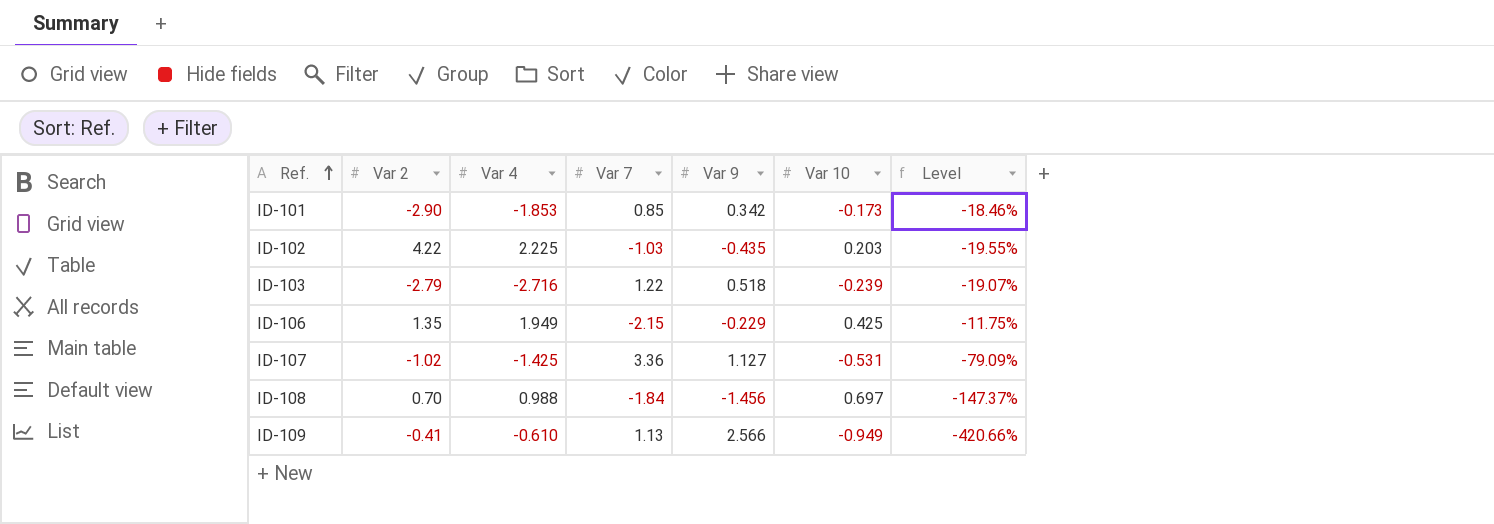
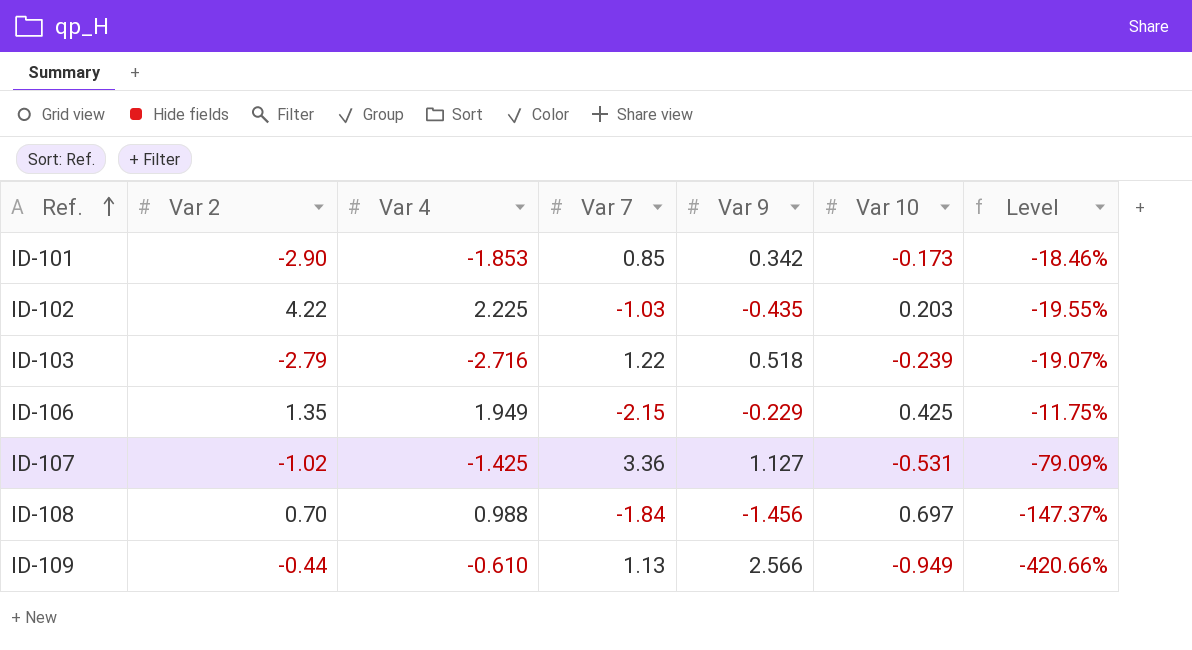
ID-109 | Var 2: -0.41 -> -0.44

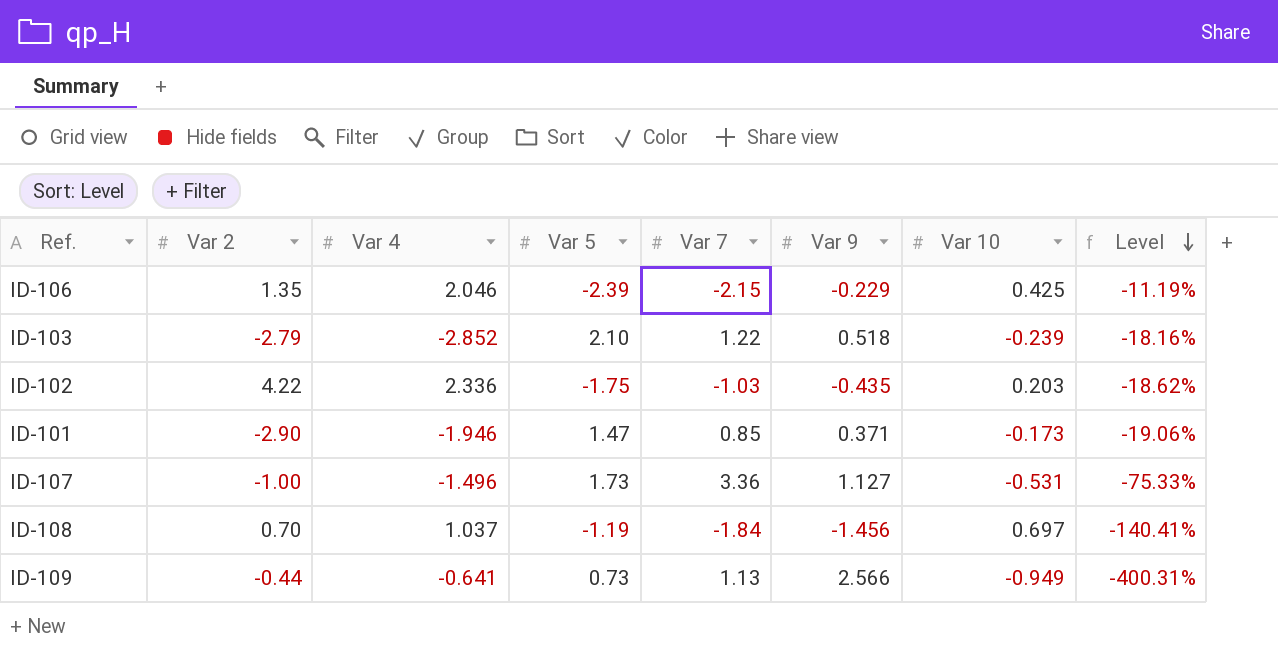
row order: Ref. ascending -> Level descending
column Var 5 | position: none -> 4
ID-106 | Var 4: 1.949 -> 2.046
ID-106 | Level: -11.75% -> -11.19%
ID-103 | Var 4: -2.716 -> -2.852
ID-103 | Level: -19.07% -> -18.16%
ID-102 | Var 4: 2.225 -> 2.336
ID-102 | Level: -19.55% -> -18.62%
ID-101 | Var 4: -1.853 -> -1.946
ID-101 | Var 9: 0.342 -> 0.371
ID-101 | Level: -18.46% -> -19.06%
ID-107 | Var 2: -1.02 -> -1.00
ID-107 | Var 4: -1.425 -> -1.496
ID-107 | Level: -79.09% -> -75.33%
ID-108 | Var 4: 0.988 -> 1.037
ID-108 | Level: -147.37% -> -140.41%
ID-109 | Var 4: -0.610 -> -0.641
ID-109 | Level: -420.66% -> -400.31%

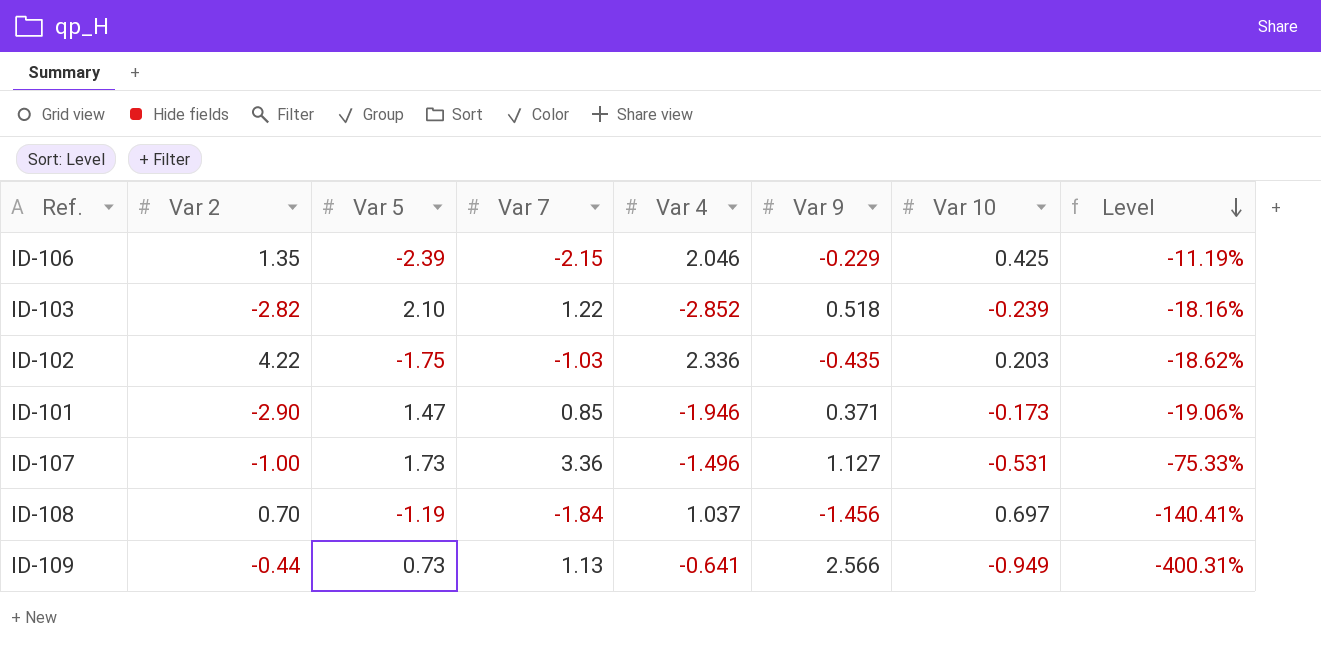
column Var 4 | position: 3 -> 5
ID-103 | Var 2: -2.79 -> -2.82

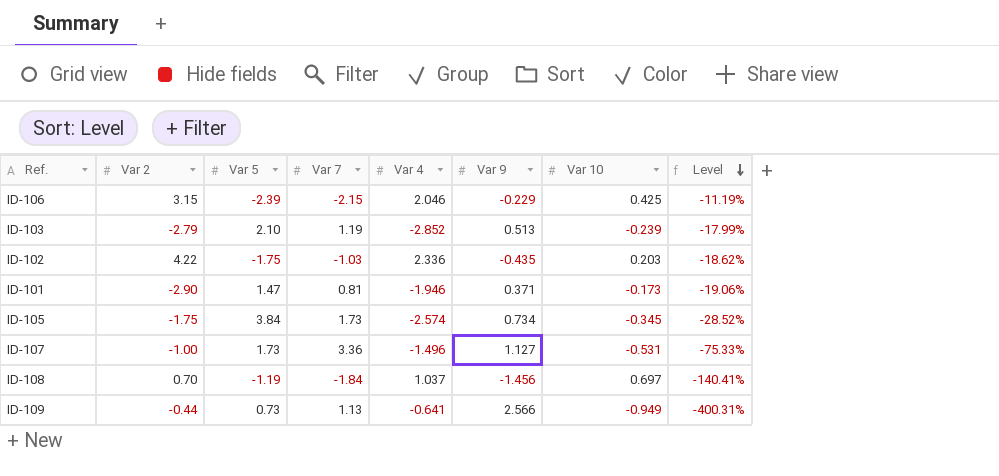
ID-106 | Var 2: 1.35 -> 3.15
ID-103 | Var 2: -2.82 -> -2.79
ID-103 | Var 7: 1.22 -> 1.19
ID-103 | Var 9: 0.518 -> 0.513
ID-103 | Level: -18.16% -> -17.99%
ID-101 | Var 7: 0.85 -> 0.81
row ID-105: none -> -1.75 | 3.84 | 1.73 | -2.574 | 0.734 | -0.345 | -28.52%

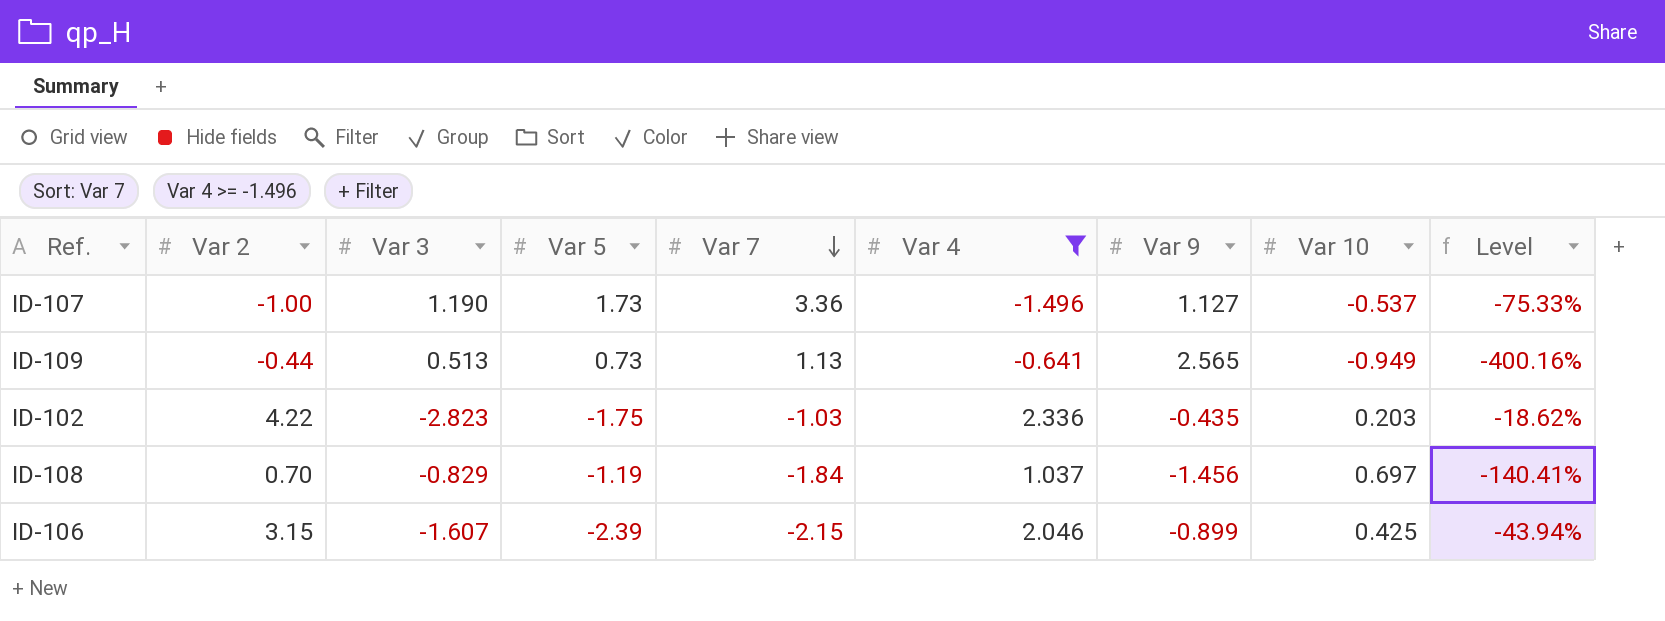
filter: none -> Var 4 >= -1.496
row order: Level descending -> Var 7 descending
column Var 3 | position: none -> 3
ID-107 | Var 10: -0.531 -> -0.537
ID-109 | Var 9: 2.566 -> 2.565
ID-109 | Level: -400.31% -> -400.16%
ID-106 | Var 9: -0.229 -> -0.899
ID-106 | Level: -11.19% -> -43.94%

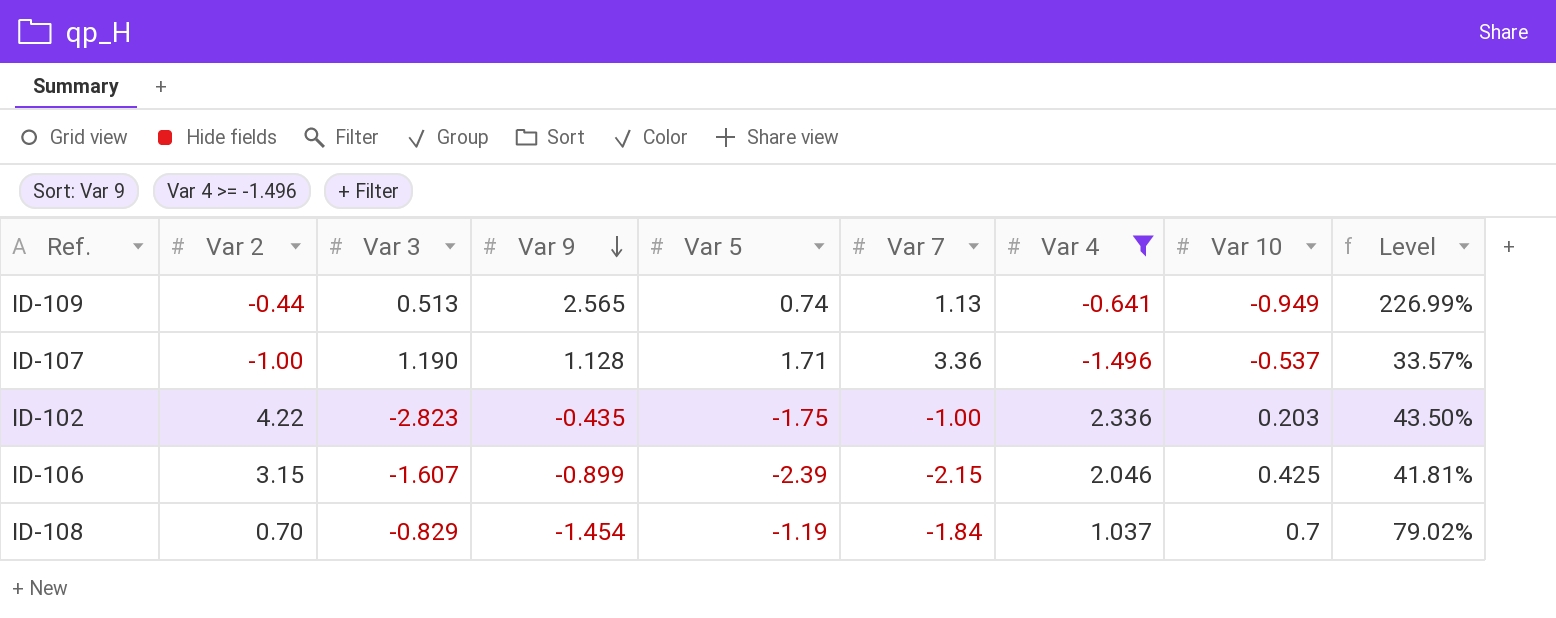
row order: Var 7 descending -> Var 9 descending
column Var 9 | position: 7 -> 4
column Level | formula: [Var 9] / [Var 4] -> [Var 9] / [Var 7]
ID-109 | Var 5: 0.73 -> 0.74
ID-107 | Var 9: 1.127 -> 1.128
ID-107 | Var 5: 1.73 -> 1.71
ID-102 | Var 7: -1.03 -> -1.00
ID-108 | Var 9: -1.456 -> -1.454
ID-108 | Var 10: 0.697 -> 0.7

